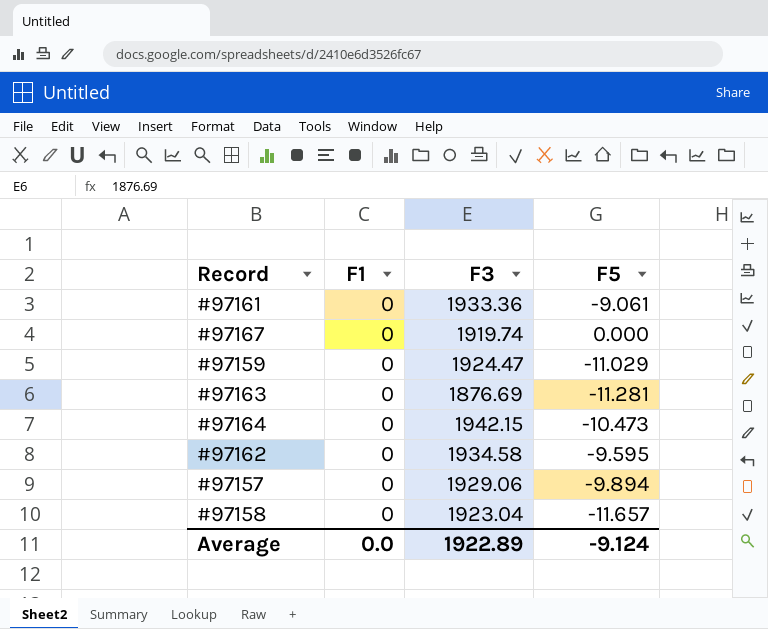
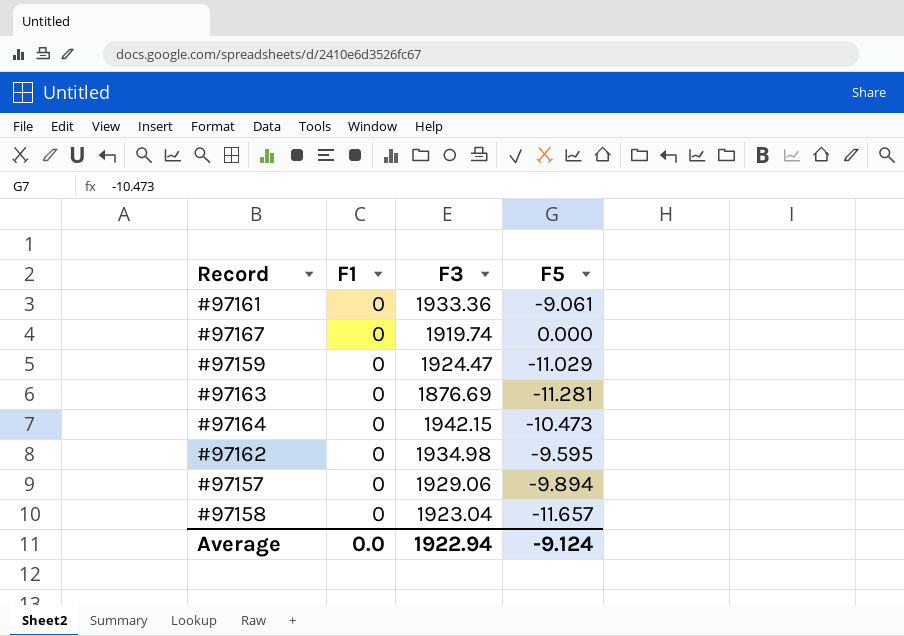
#97162 | F3: 1934.58 -> 1934.98
Average | F3: 1922.89 -> 1922.94

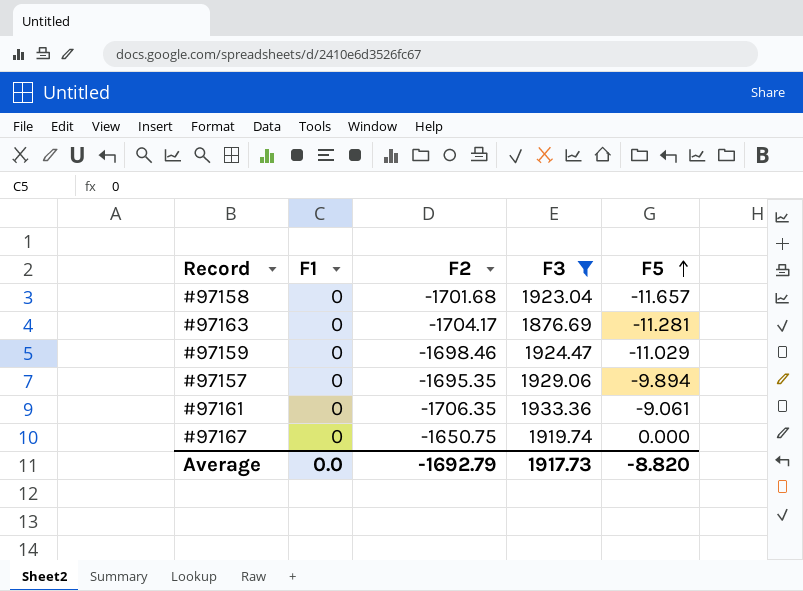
filter: none -> F3 <= 1933.36
row order: none -> F5 ascending
column F2 | position: none -> 3
Average | F3: 1922.94 -> 1917.73
Average | F5: -9.124 -> -8.820

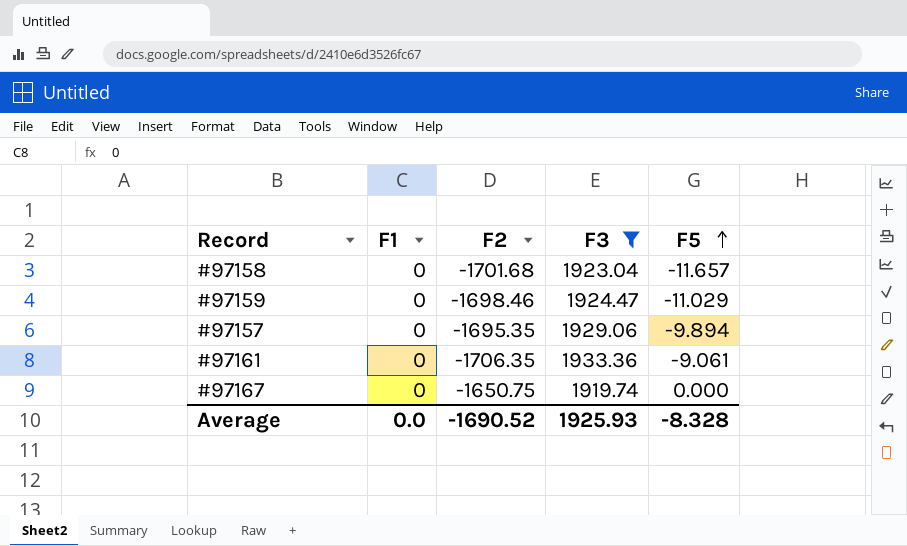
row #97163: 0 | -1704.17 | 1876.69 | -11.281 -> none
Average | F2: -1692.79 -> -1690.52
Average | F3: 1917.73 -> 1925.93
Average | F5: -8.820 -> -8.328

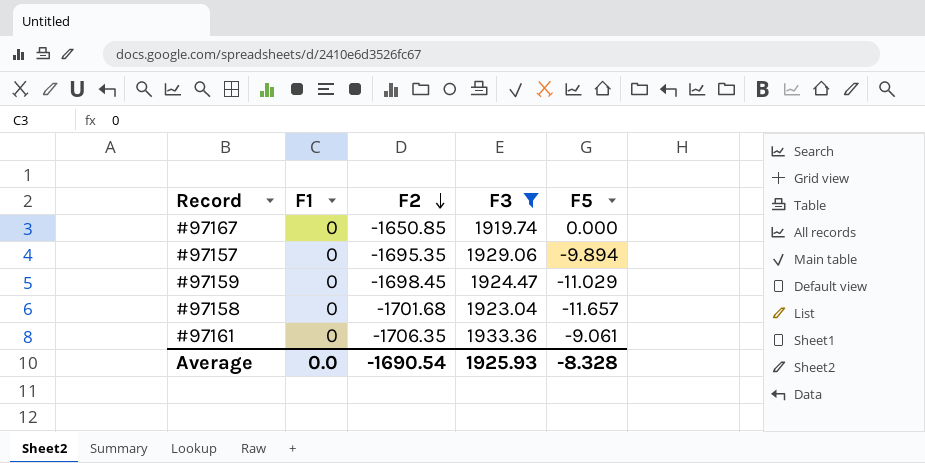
row order: F5 ascending -> F2 descending
#97167 | F2: -1650.75 -> -1650.85
#97159 | F2: -1698.46 -> -1698.45
Average | F2: -1690.52 -> -1690.54

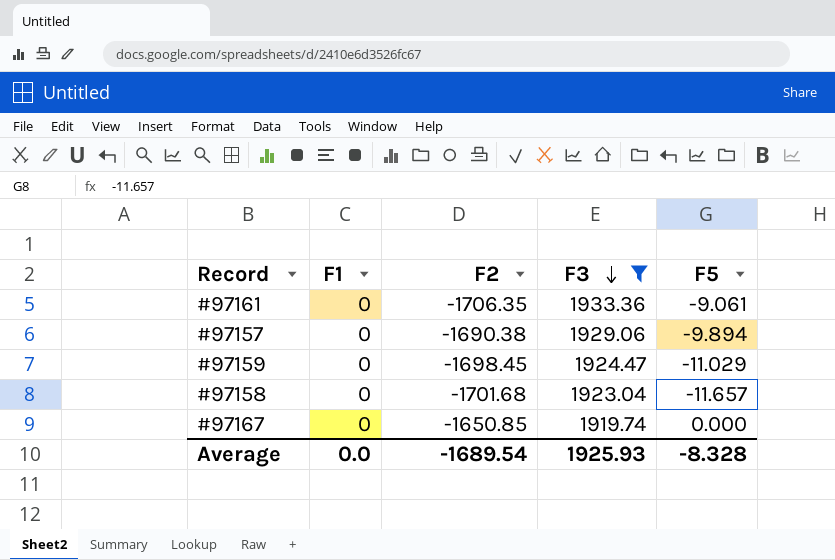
row order: F2 descending -> F3 descending
#97157 | F2: -1695.35 -> -1690.38
Average | F2: -1690.54 -> -1689.54

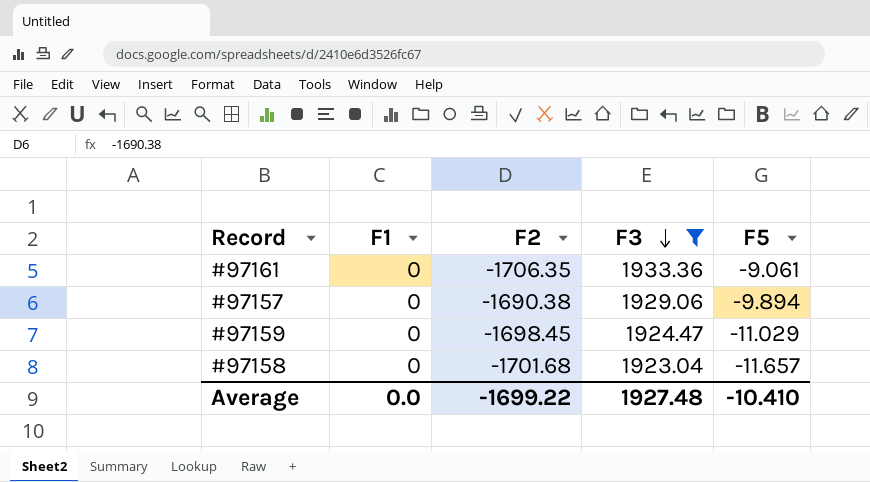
row #97167: 0 | -1650.85 | 1919.74 | 0.000 -> none
Average | F2: -1689.54 -> -1699.22
Average | F3: 1925.93 -> 1927.48
Average | F5: -8.328 -> -10.410

